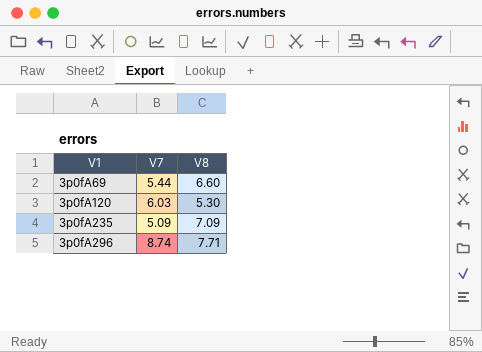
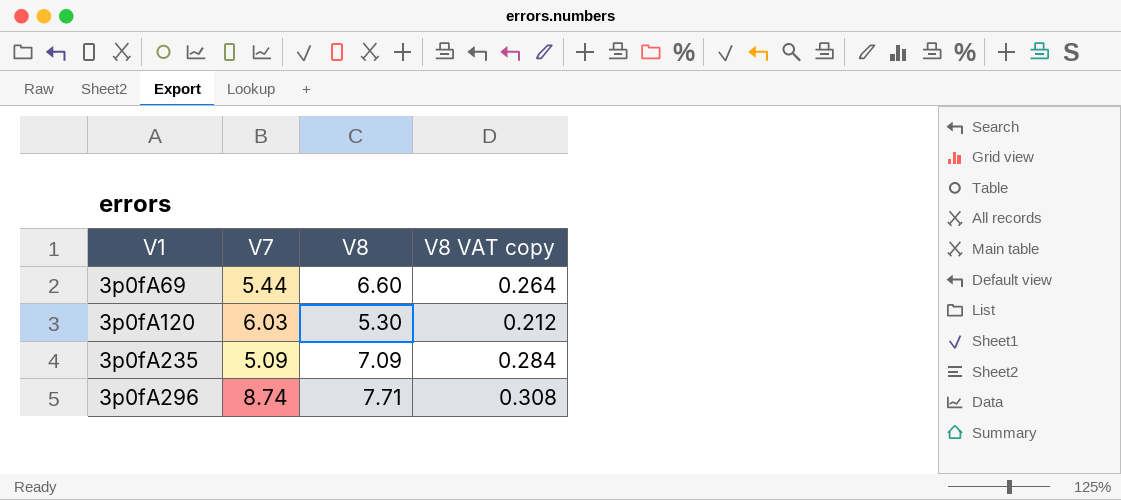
column V8 VAT copy | formula: none -> [V8] * 0.04

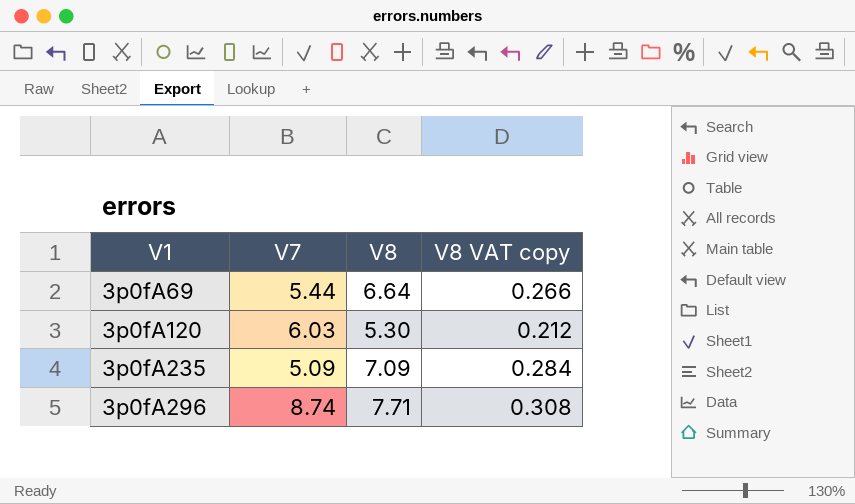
3p0fA69 | V8: 6.60 -> 6.64
3p0fA69 | V8 VAT copy: 0.264 -> 0.266

